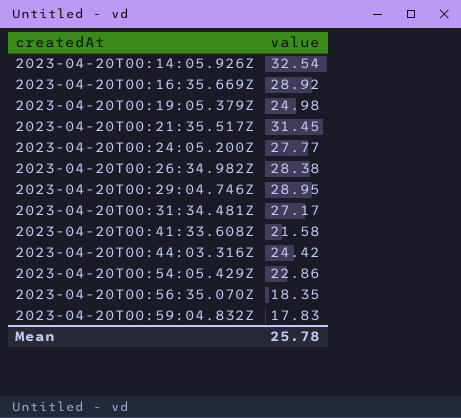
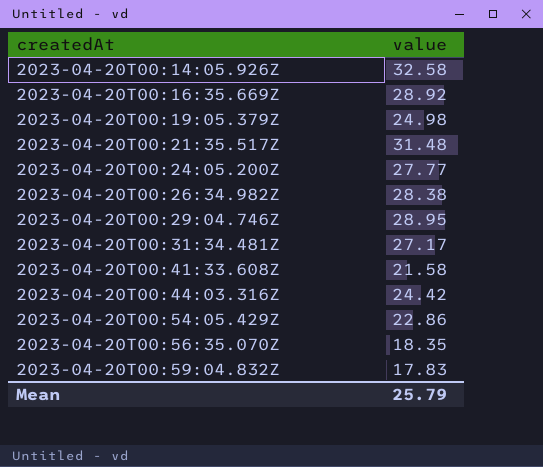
2023-04-20T00:14:05.926Z | value: 32.54 -> 32.58
2023-04-20T00:21:35.517Z | value: 31.45 -> 31.48
Mean | value: 25.78 -> 25.79

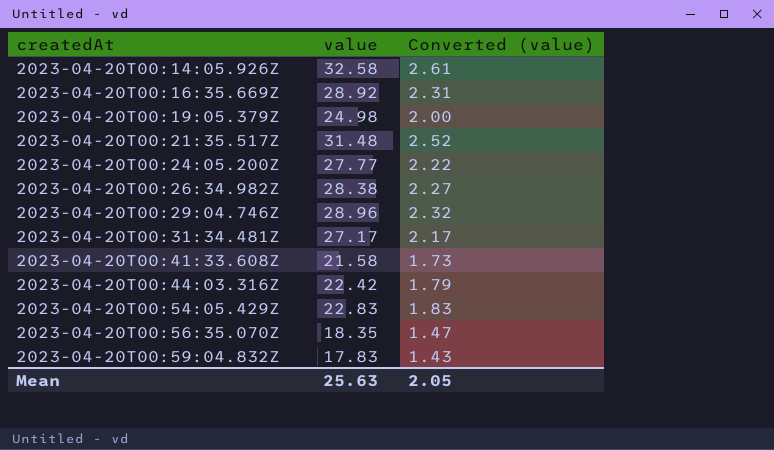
column Converted (value) | formula: none -> [value] * 0.08
2023-04-20T00:29:04.746Z | value: 28.95 -> 28.96
2023-04-20T00:44:03.316Z | value: 24.42 -> 22.42
2023-04-20T00:54:05.429Z | value: 22.86 -> 22.83
Mean | value: 25.79 -> 25.63

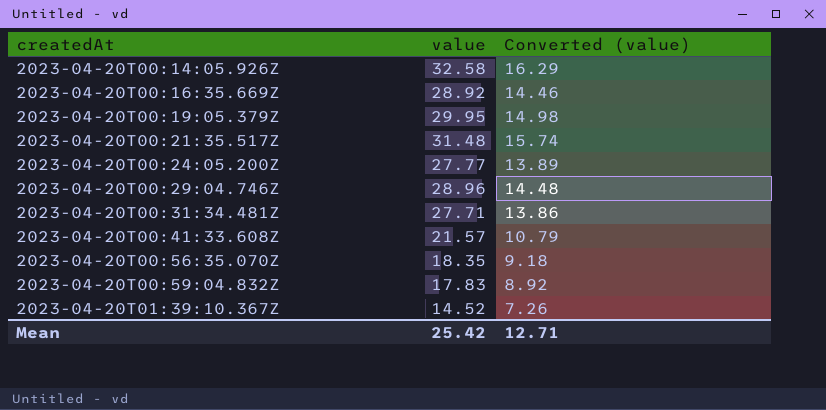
column Converted (value) | formula: [value] * 0.08 -> [value] * 0.5
row 2023-04-20T00:26:34.982Z: 28.38 | 2.27 -> none
row 2023-04-20T00:44:03.316Z: 22.42 | 1.79 -> none
row 2023-04-20T00:54:05.429Z: 22.83 | 1.83 -> none
2023-04-20T00:19:05.379Z | value: 24.98 -> 29.95
2023-04-20T00:31:34.481Z | value: 27.17 -> 27.71
2023-04-20T00:41:33.608Z | value: 21.58 -> 21.57
row 2023-04-20T01:39:10.367Z: none -> 14.52 | 7.26
Mean | value: 25.63 -> 25.42
Mean | Converted (value): 2.05 -> 12.71

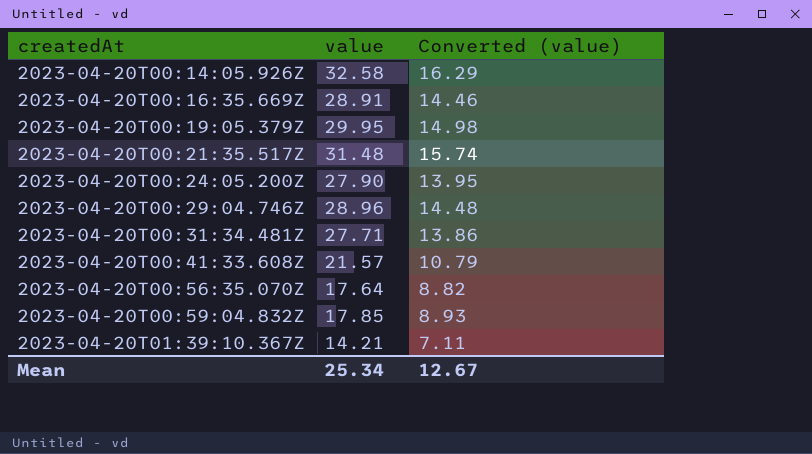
2023-04-20T00:16:35.669Z | value: 28.92 -> 28.91
2023-04-20T00:24:05.200Z | value: 27.77 -> 27.90
2023-04-20T00:24:05.200Z | Converted (value): 13.89 -> 13.95
2023-04-20T00:56:35.070Z | value: 18.35 -> 17.64
2023-04-20T00:56:35.070Z | Converted (value): 9.18 -> 8.82
2023-04-20T00:59:04.832Z | value: 17.83 -> 17.85
2023-04-20T00:59:04.832Z | Converted (value): 8.92 -> 8.93
2023-04-20T01:39:10.367Z | value: 14.52 -> 14.21
2023-04-20T01:39:10.367Z | Converted (value): 7.26 -> 7.11
Mean | value: 25.42 -> 25.34
Mean | Converted (value): 12.71 -> 12.67

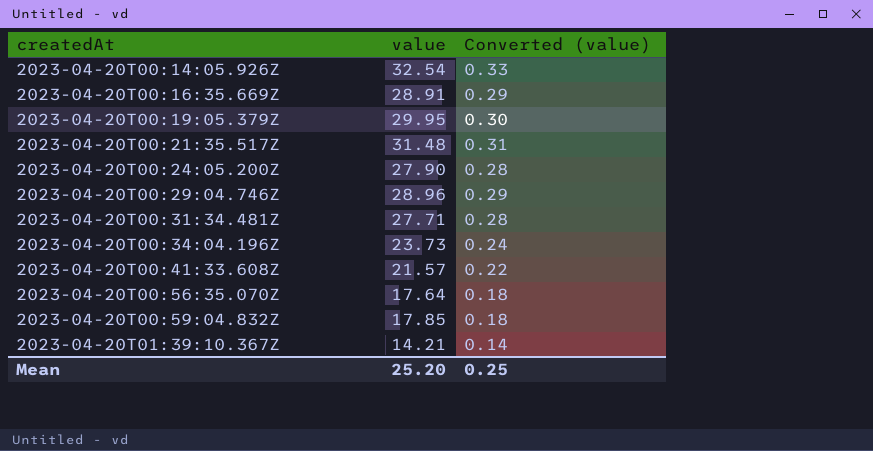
column Converted (value) | formula: [value] * 0.5 -> [value] * 0.01
2023-04-20T00:14:05.926Z | value: 32.58 -> 32.54
row 2023-04-20T00:34:04.196Z: none -> 23.73 | 0.24
Mean | value: 25.34 -> 25.20
Mean | Converted (value): 12.67 -> 0.25

